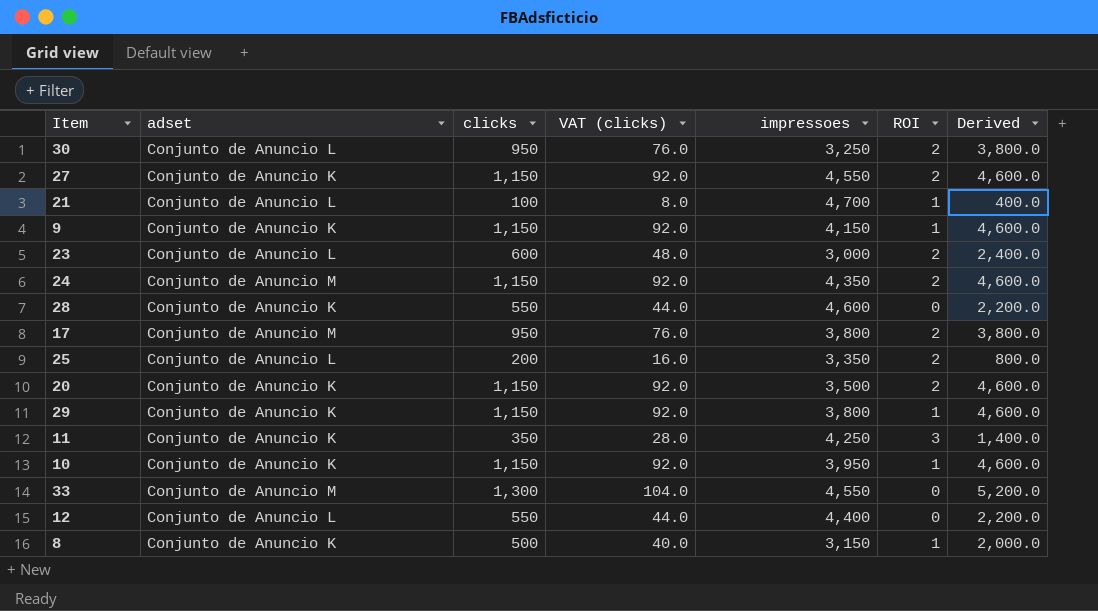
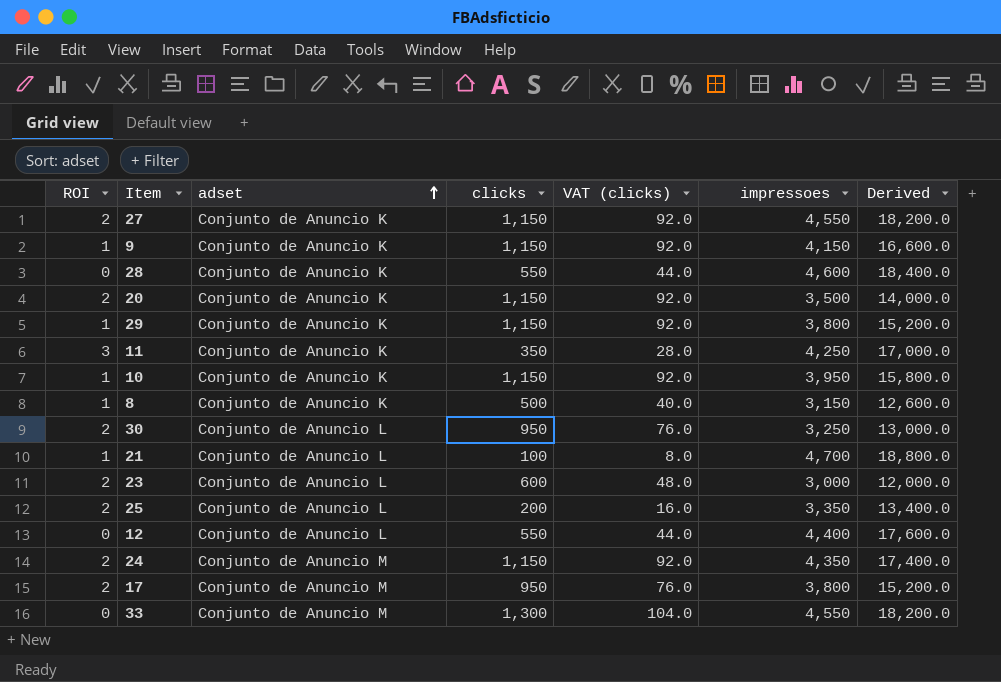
row order: none -> adset ascending
column ROI | position: 6 -> 1
column Derived | formula: [clicks] * 4 -> [impressoes] * 4

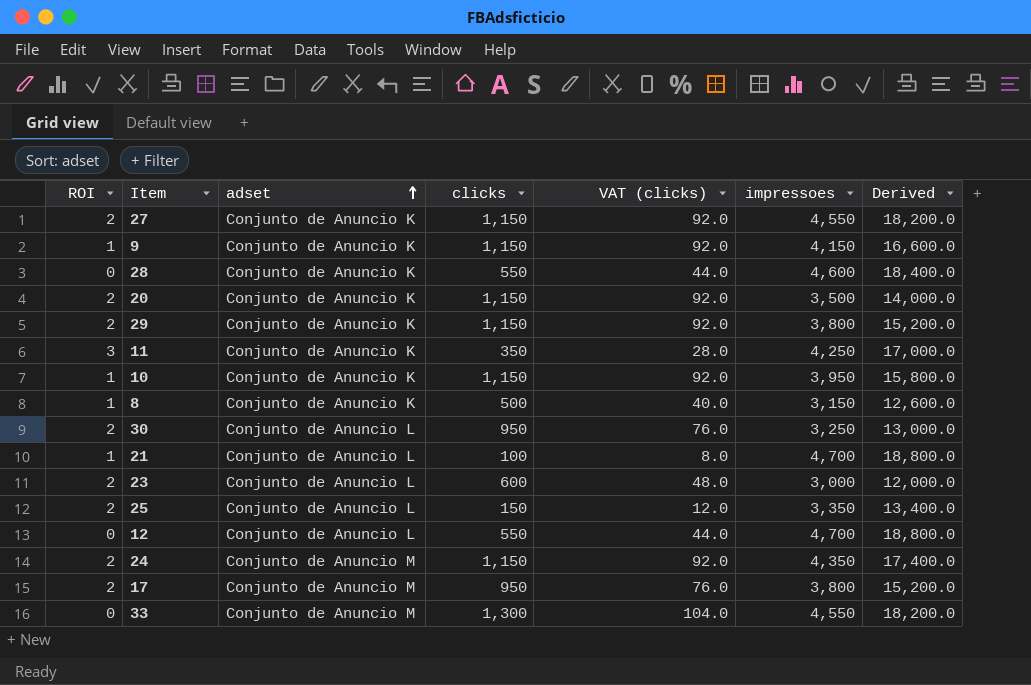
29 | ROI: 1 -> 2
25 | clicks: 200 -> 150
25 | VAT (clicks): 16.0 -> 12.0
12 | impressoes: 4,400 -> 4,700
12 | Derived: 17,600.0 -> 18,800.0

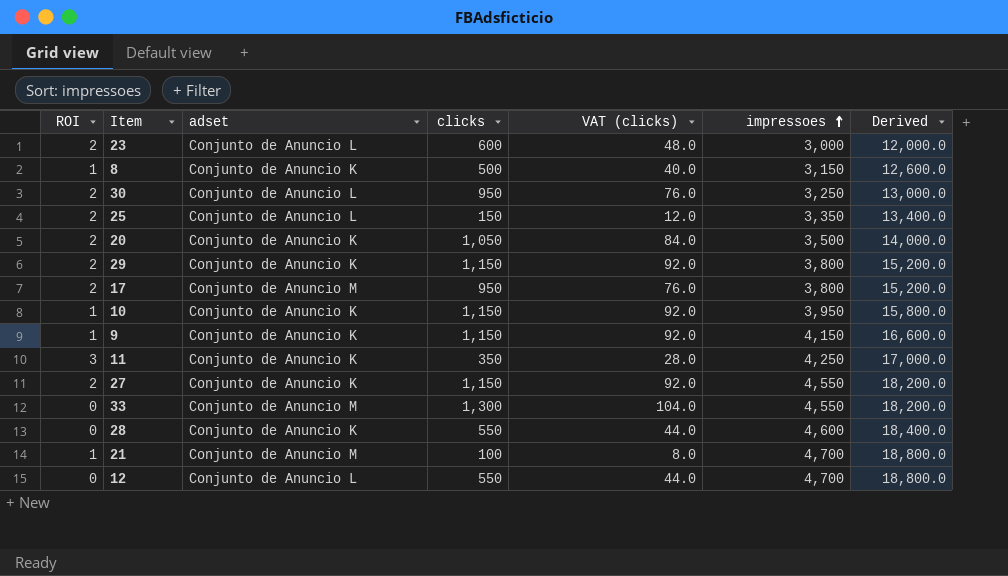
row order: adset ascending -> impressoes ascending
row 24: 2 | Conjunto de Anuncio M | 1,150 | 92.0 | 4,350 | 17,400.0 -> none
20 | clicks: 1,150 -> 1,050
20 | VAT (clicks): 92.0 -> 84.0
21 | adset: Conjunto de Anuncio L -> Conjunto de Anuncio M

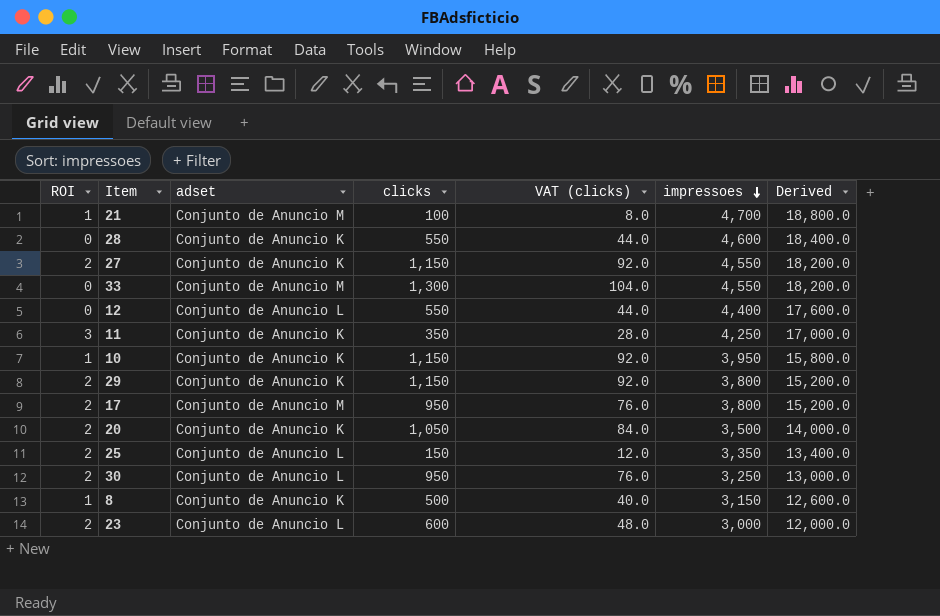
row order: impressoes ascending -> impressoes descending
row 9: 1 | Conjunto de Anuncio K | 1,150 | 92.0 | 4,150 | 16,600.0 -> none
12 | impressoes: 4,700 -> 4,400
12 | Derived: 18,800.0 -> 17,600.0

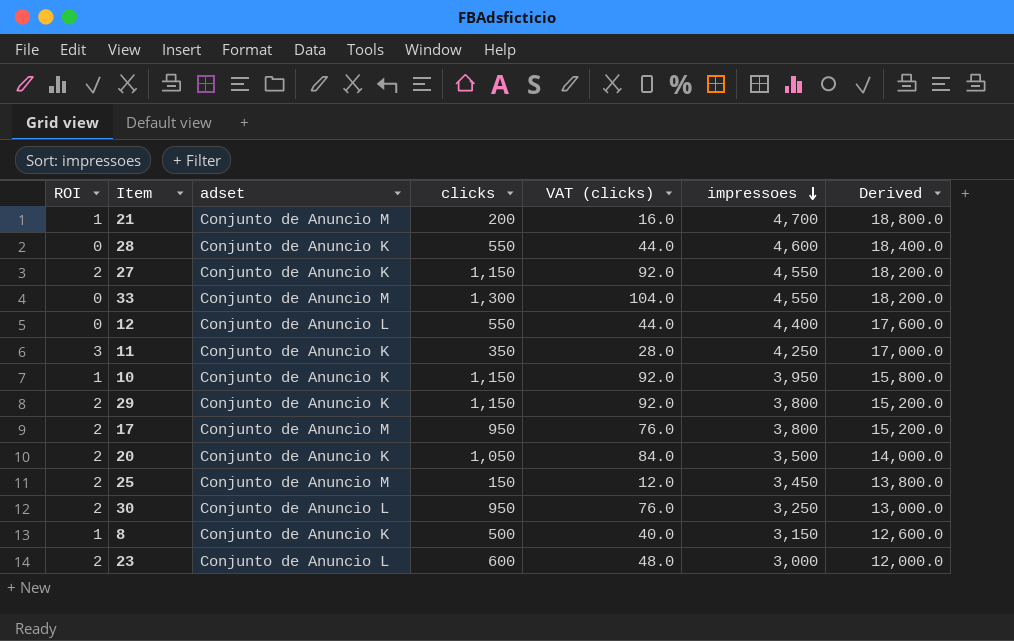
21 | clicks: 100 -> 200
21 | VAT (clicks): 8.0 -> 16.0
25 | adset: Conjunto de Anuncio L -> Conjunto de Anuncio M
25 | impressoes: 3,350 -> 3,450
25 | Derived: 13,400.0 -> 13,800.0

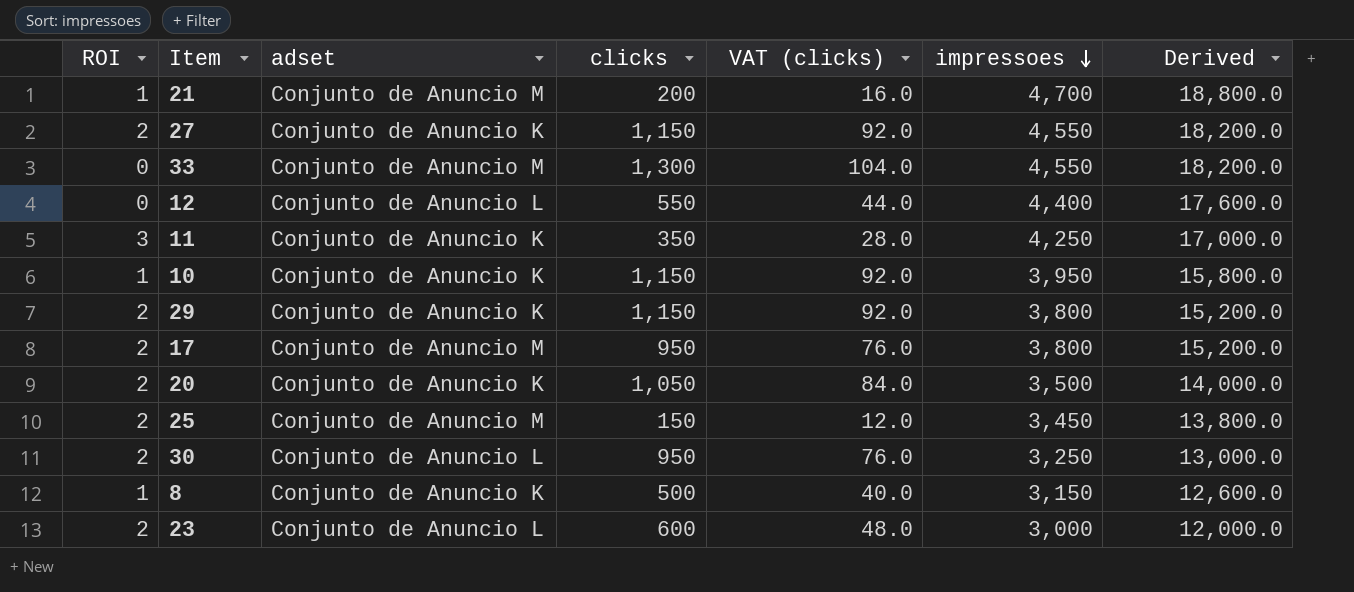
row 28: 0 | Conjunto de Anuncio K | 550 | 44.0 | 4,600 | 18,400.0 -> none

